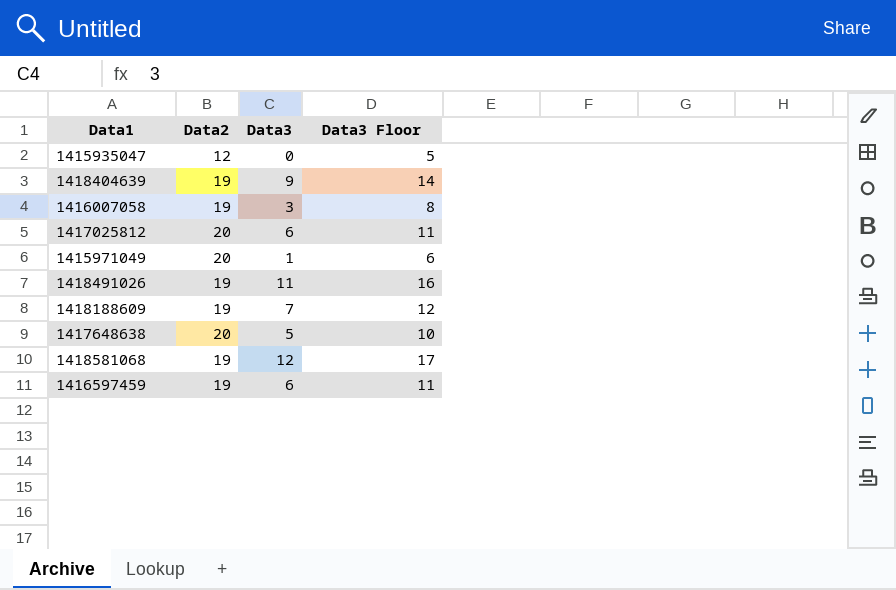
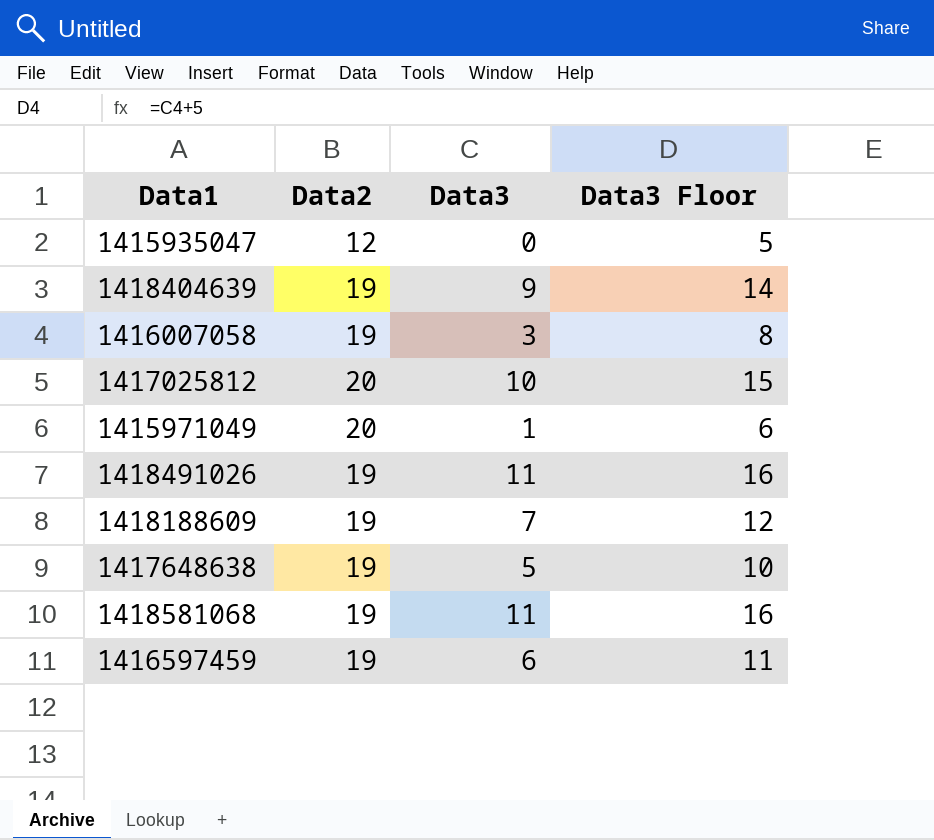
1417025812 | Data3: 6 -> 10
1417025812 | Data3 Floor: 11 -> 15
1417648638 | Data2: 20 -> 19
1418581068 | Data3: 12 -> 11
1418581068 | Data3 Floor: 17 -> 16

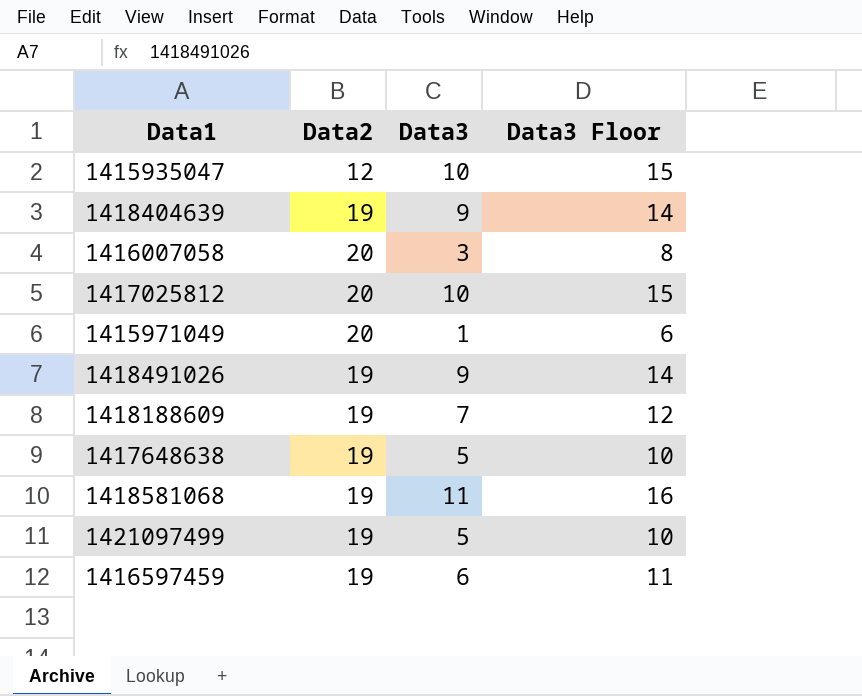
1415935047 | Data3: 0 -> 10
1415935047 | Data3 Floor: 5 -> 15
1416007058 | Data2: 19 -> 20
1418491026 | Data3: 11 -> 9
1418491026 | Data3 Floor: 16 -> 14
row 1421097499: none -> 19 | 5 | 10

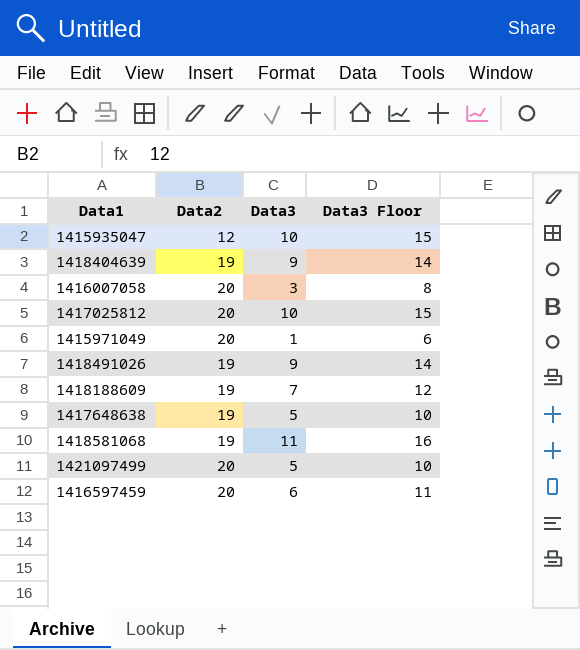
1421097499 | Data2: 19 -> 20
1416597459 | Data2: 19 -> 20

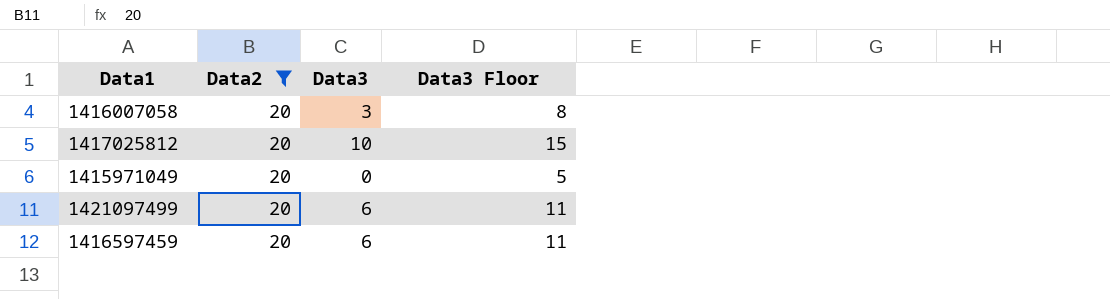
filter: none -> Data2 = 20
1415971049 | Data3: 1 -> 0
1415971049 | Data3 Floor: 6 -> 5
1421097499 | Data3: 5 -> 6
1421097499 | Data3 Floor: 10 -> 11

